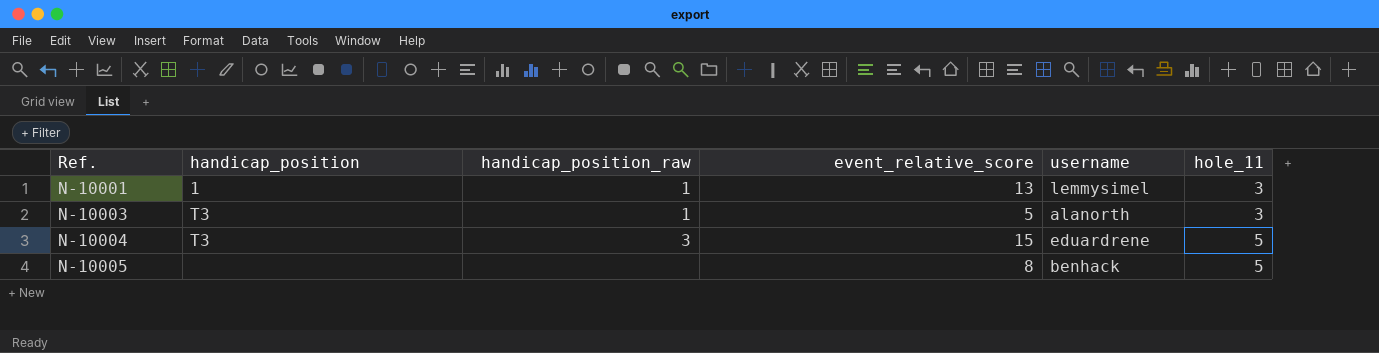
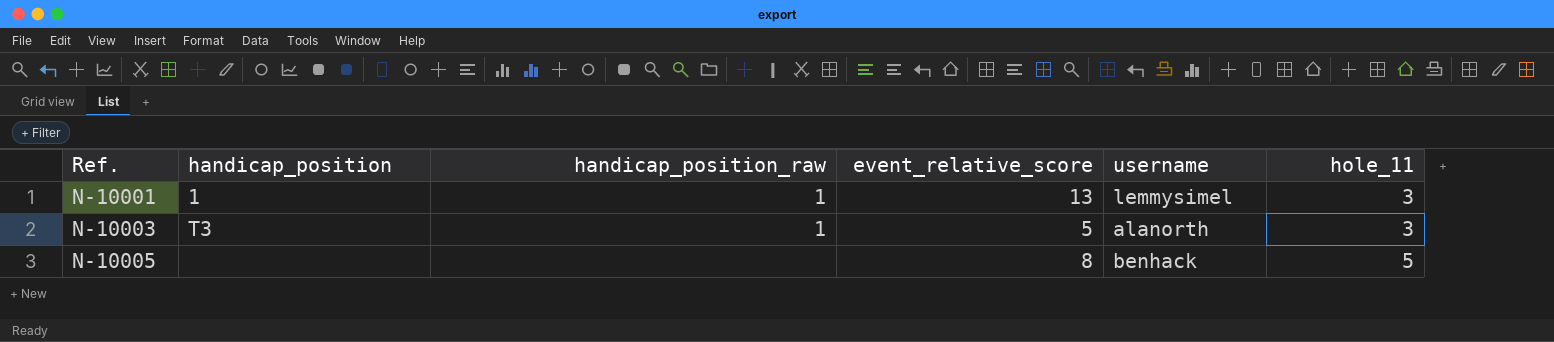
row N-10004: T3 | 3 | 15 | eduardrene | 5 -> none

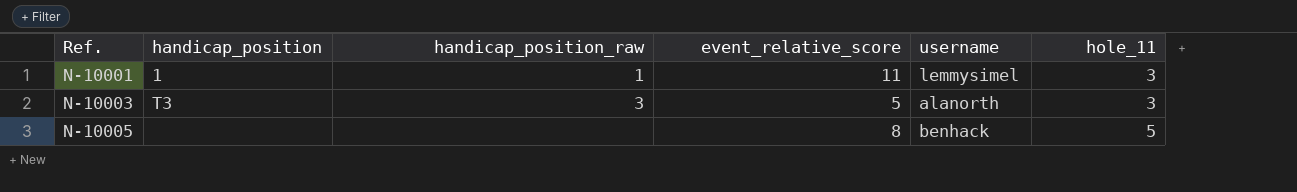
N-10001 | event_relative_score: 13 -> 11
N-10003 | handicap_position_raw: 1 -> 3

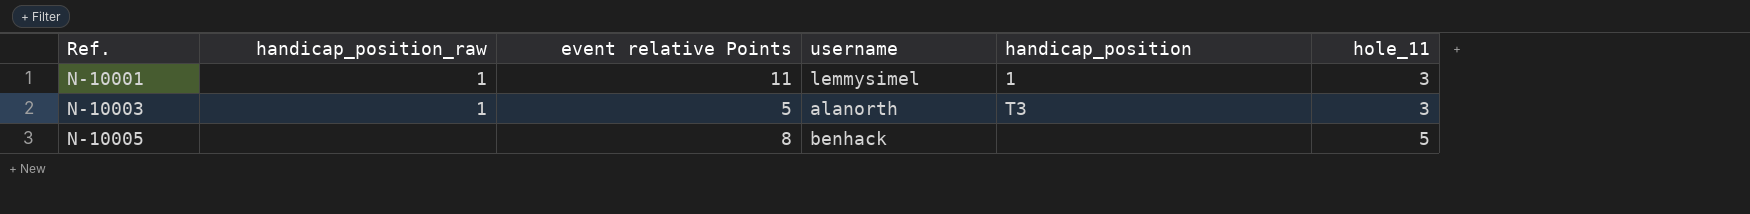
column name: event_relative_score -> event relative Points
column handicap_position | position: 2 -> 5
N-10003 | handicap_position_raw: 3 -> 1

